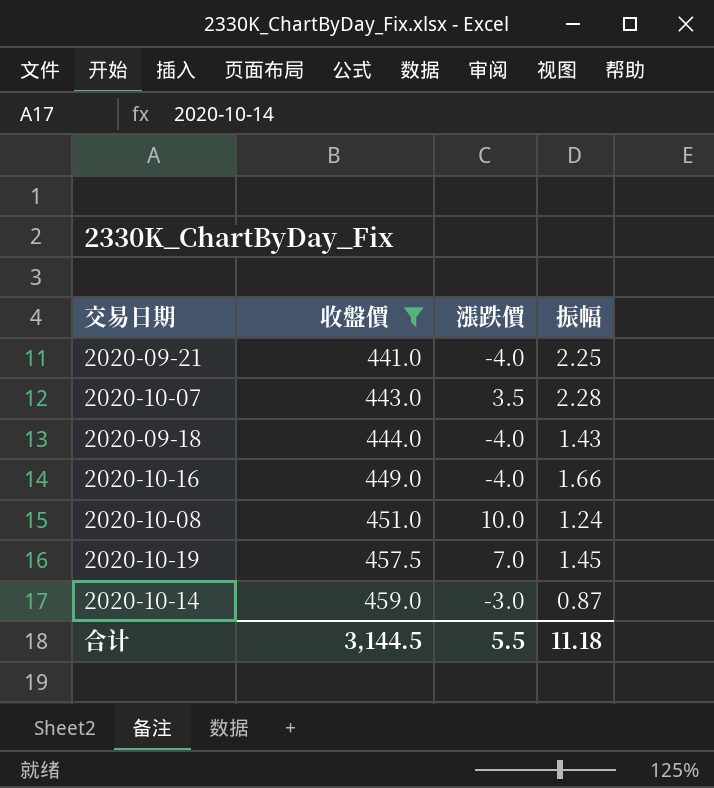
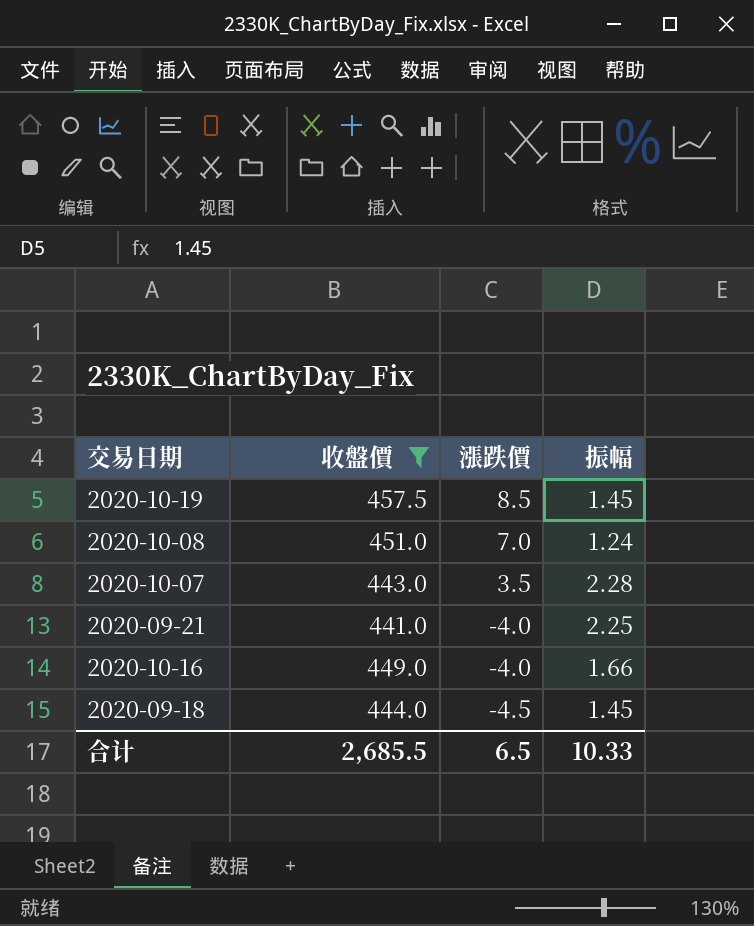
row order: 收盤價 ascending -> 漲跌價 descending
row 2020-10-14: 459.0 | -3.0 | 0.87 -> none
2020-10-19 | 漲跌價: 7.0 -> 8.5
2020-10-08 | 漲跌價: 10.0 -> 7.0
2020-09-18 | 漲跌價: -4.0 -> -4.5
2020-09-18 | 振幅: 1.43 -> 1.45
合计 | 收盤價: 3,144.5 -> 2,685.5
合计 | 漲跌價: 5.5 -> 6.5
合计 | 振幅: 11.18 -> 10.33

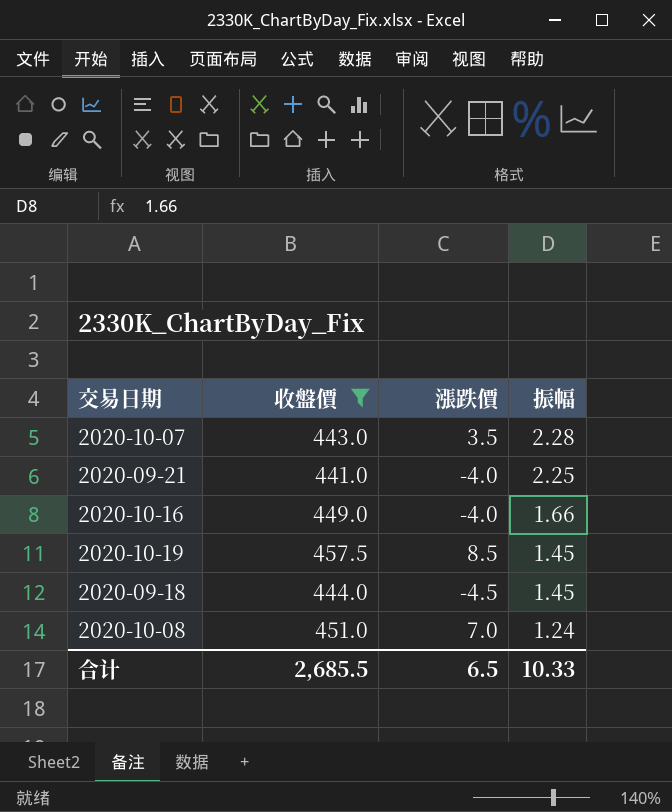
row order: 漲跌價 descending -> 振幅 descending

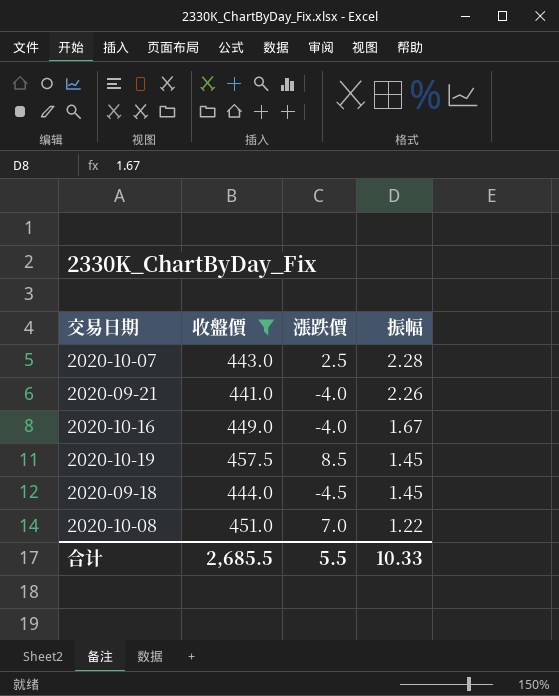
2020-10-07 | 漲跌價: 3.5 -> 2.5
2020-09-21 | 振幅: 2.25 -> 2.26
2020-10-16 | 振幅: 1.66 -> 1.67
2020-10-08 | 振幅: 1.24 -> 1.22
合计 | 漲跌價: 6.5 -> 5.5

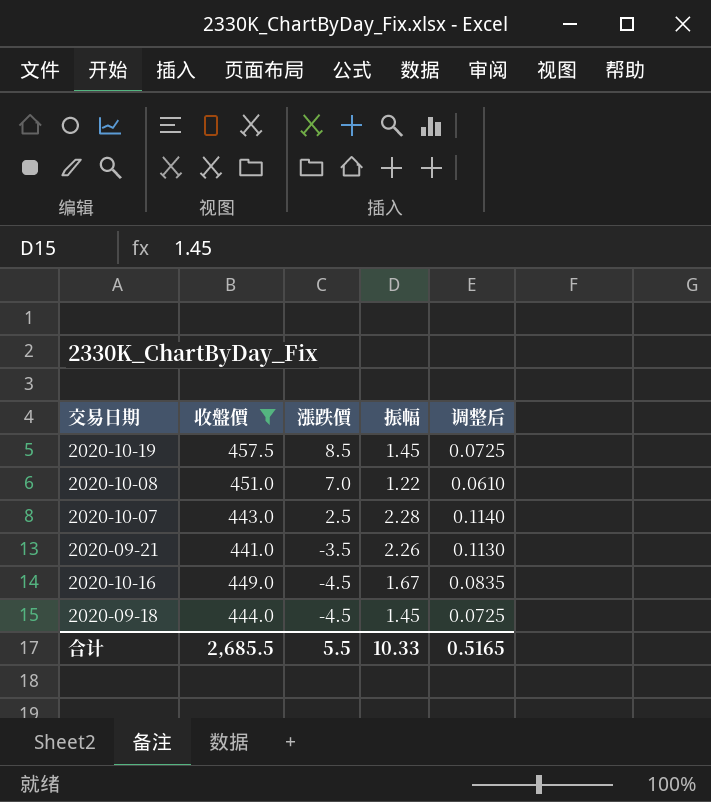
row order: 振幅 descending -> 漲跌價 descending
column 调整后 | formula: none -> [振幅] * 0.05
2020-09-21 | 漲跌價: -4.0 -> -3.5
2020-10-16 | 漲跌價: -4.0 -> -4.5

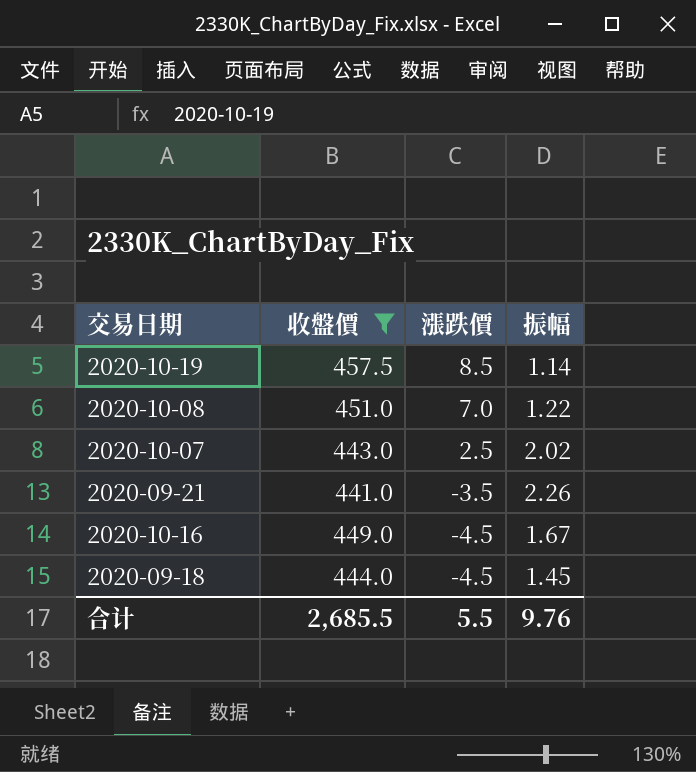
column 调整后 | formula: [振幅] * 0.05 -> none
2020-10-19 | 振幅: 1.45 -> 1.14
2020-10-07 | 振幅: 2.28 -> 2.02
合计 | 振幅: 10.33 -> 9.76

